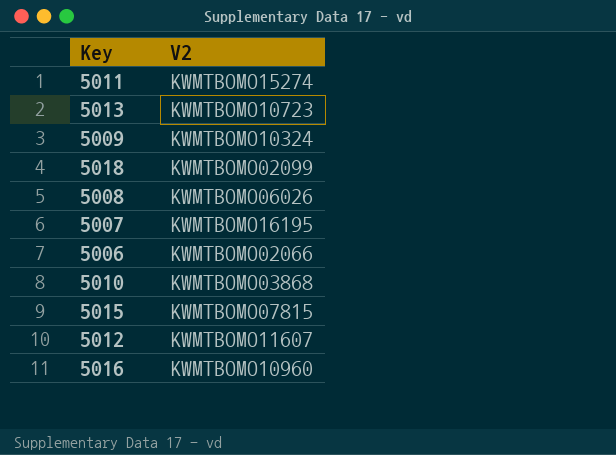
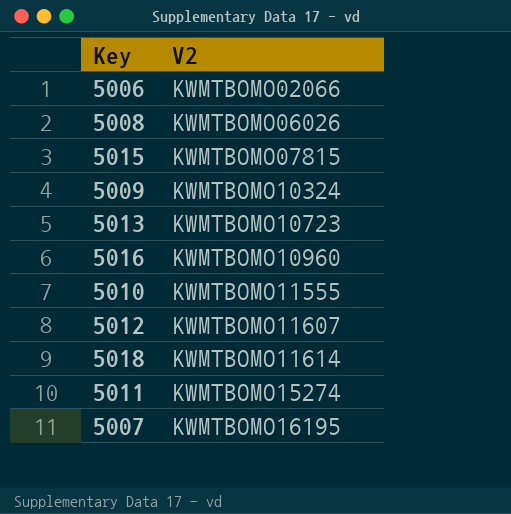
row order: none -> V2 ascending
5010 | V2: KWMTBOMO03868 -> KWMTBOMO11555
5018 | V2: KWMTBOMO02099 -> KWMTBOMO11614

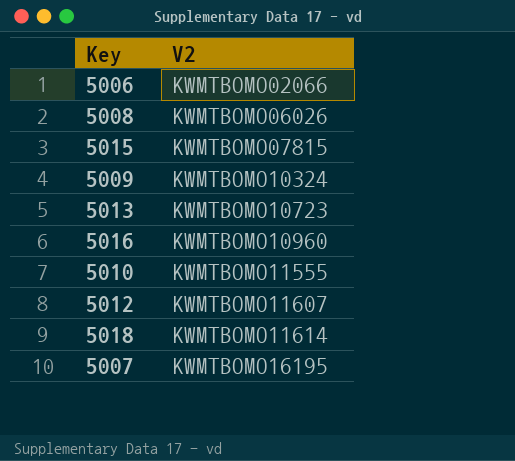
row 5011: KWMTBOMO15274 -> none

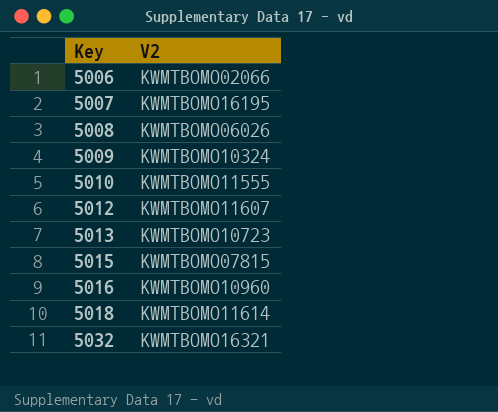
row order: V2 ascending -> Key ascending
row 5032: none -> KWMTBOMO16321

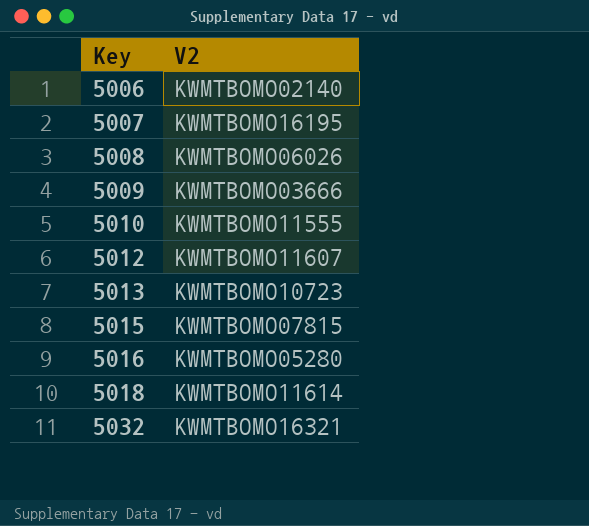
5006 | V2: KWMTBOMO02066 -> KWMTBOMO02140
5009 | V2: KWMTBOMO10324 -> KWMTBOMO03666
5016 | V2: KWMTBOMO10960 -> KWMTBOMO05280

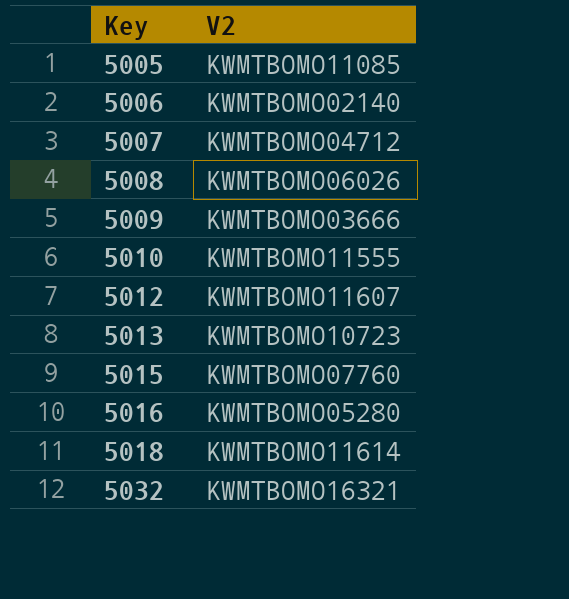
row 5005: none -> KWMTBOMO11085
5007 | V2: KWMTBOMO16195 -> KWMTBOMO04712
5015 | V2: KWMTBOMO07815 -> KWMTBOMO07760

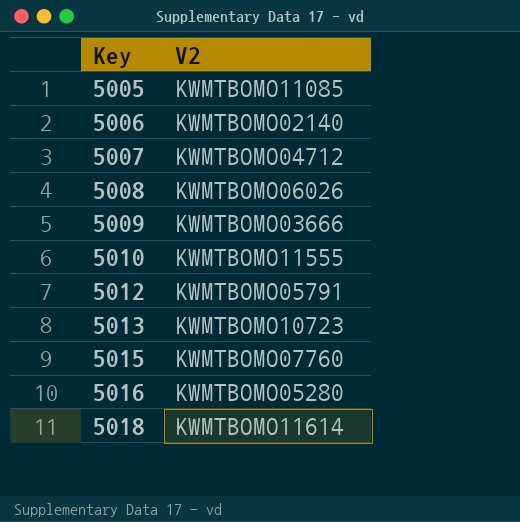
row 5032: KWMTBOMO16321 -> none
5012 | V2: KWMTBOMO11607 -> KWMTBOMO05791

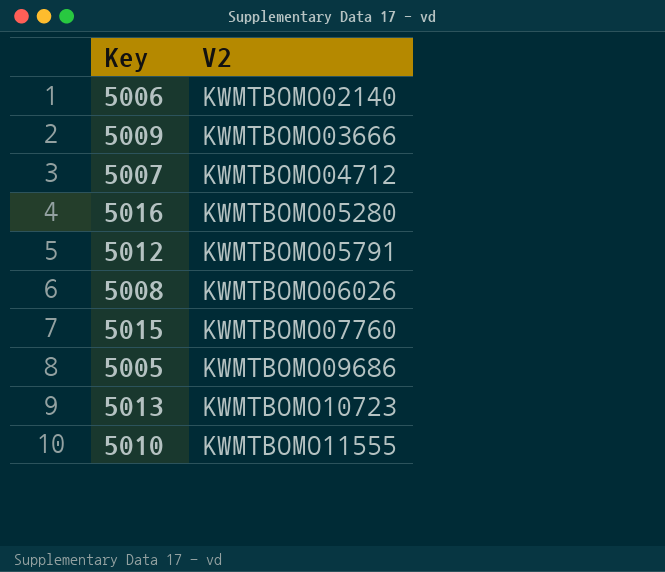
row order: Key ascending -> V2 ascending
row 5018: KWMTBOMO11614 -> none
5005 | V2: KWMTBOMO11085 -> KWMTBOMO09686

